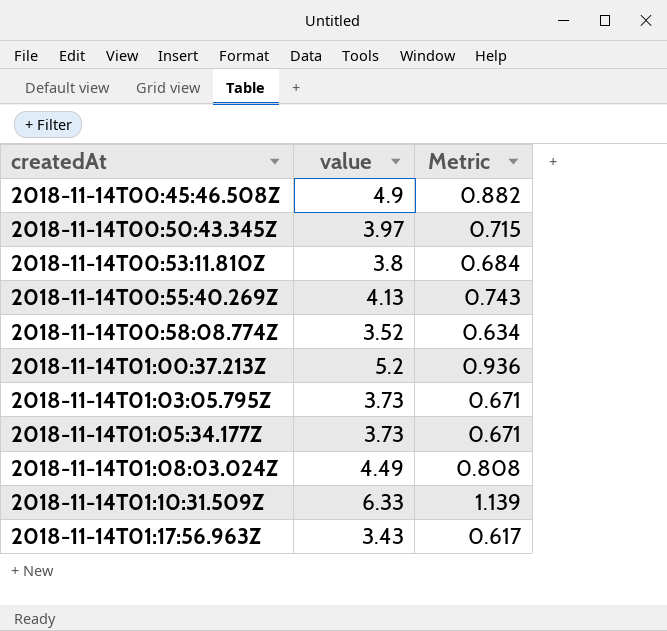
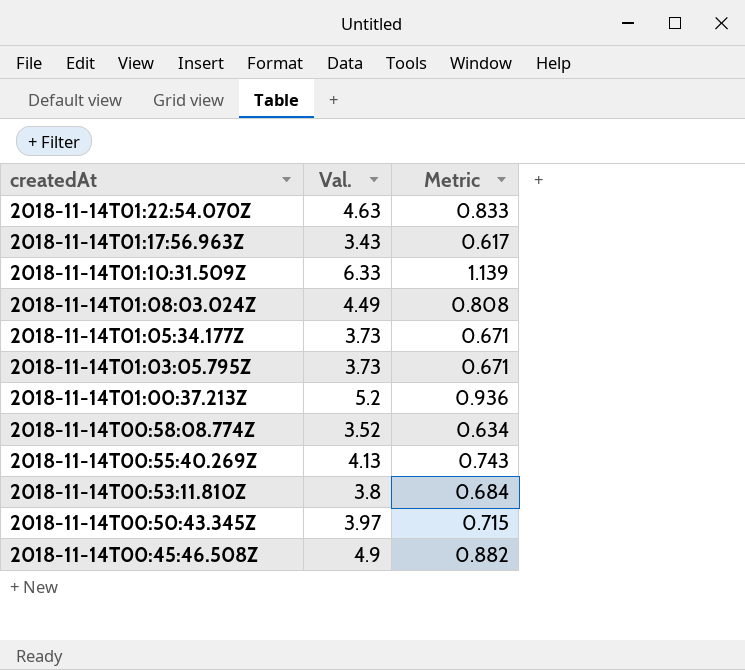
row order: createdAt ascending -> createdAt descending
column name: value -> Val.
row 2018-11-14T01:22:54.070Z: none -> 4.63 | 0.833

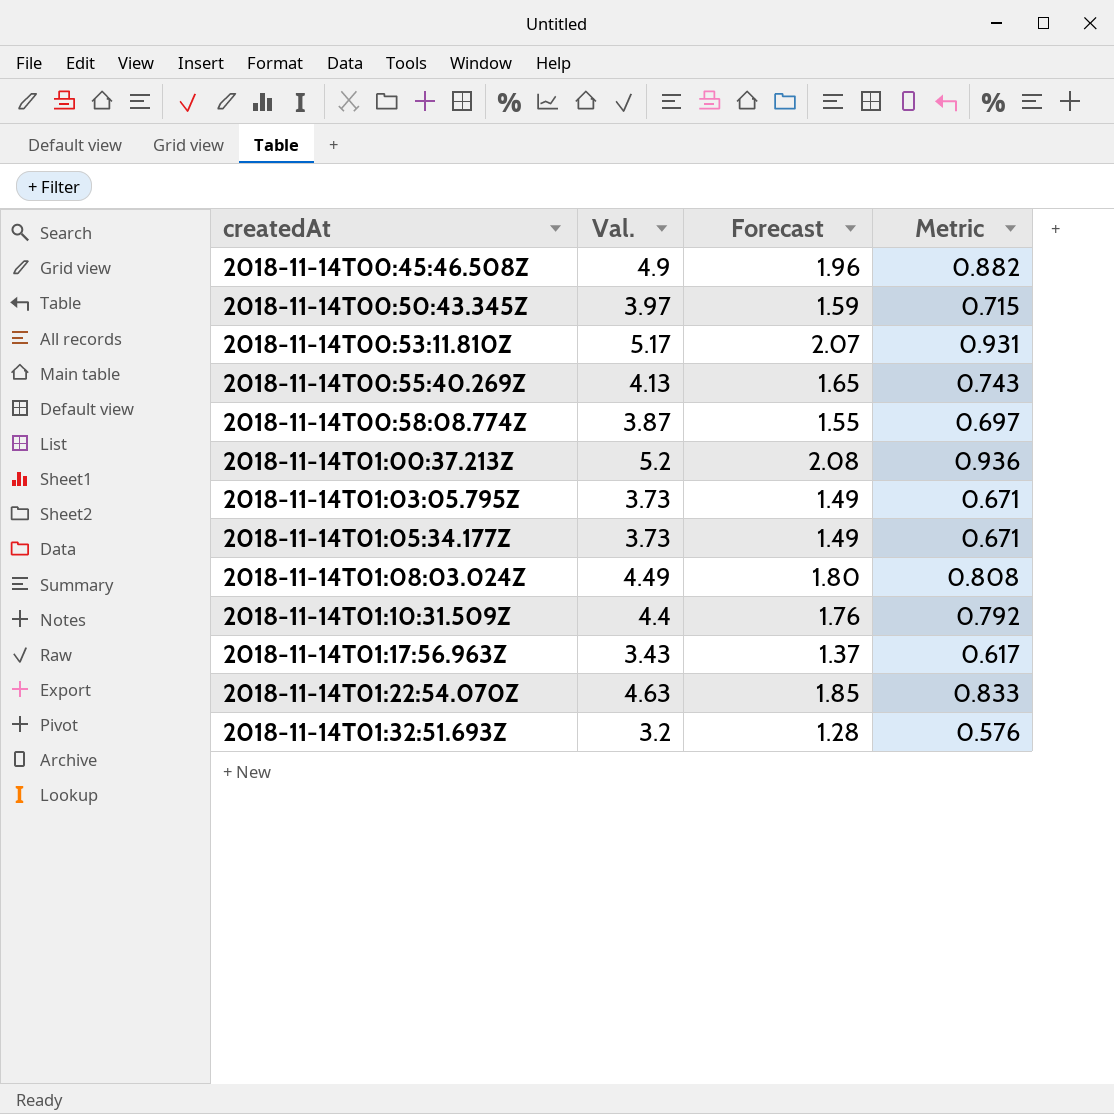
row order: createdAt descending -> createdAt ascending
column Forecast | formula: none -> [Val.] * 0.4
2018-11-14T00:53:11.810Z | Val.: 3.8 -> 5.17
2018-11-14T00:53:11.810Z | Metric: 0.684 -> 0.931
2018-11-14T00:58:08.774Z | Val.: 3.52 -> 3.87
2018-11-14T00:58:08.774Z | Metric: 0.634 -> 0.697
2018-11-14T01:10:31.509Z | Val.: 6.33 -> 4.4
2018-11-14T01:10:31.509Z | Metric: 1.139 -> 0.792
row 2018-11-14T01:32:51.693Z: none -> 3.2 | 1.28 | 0.576

